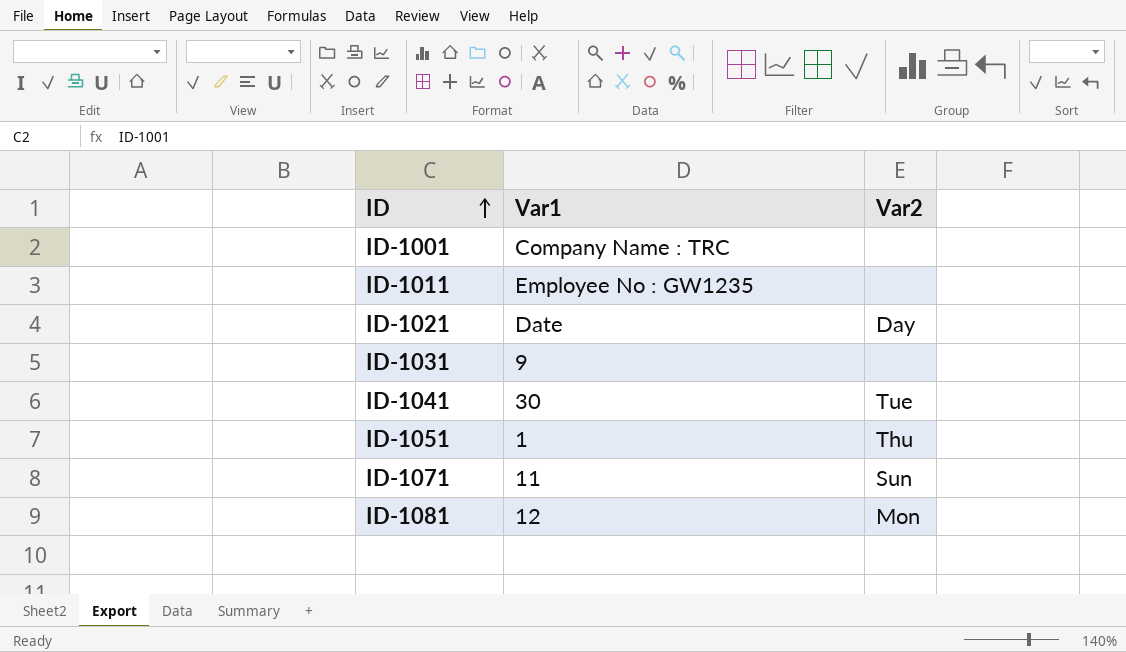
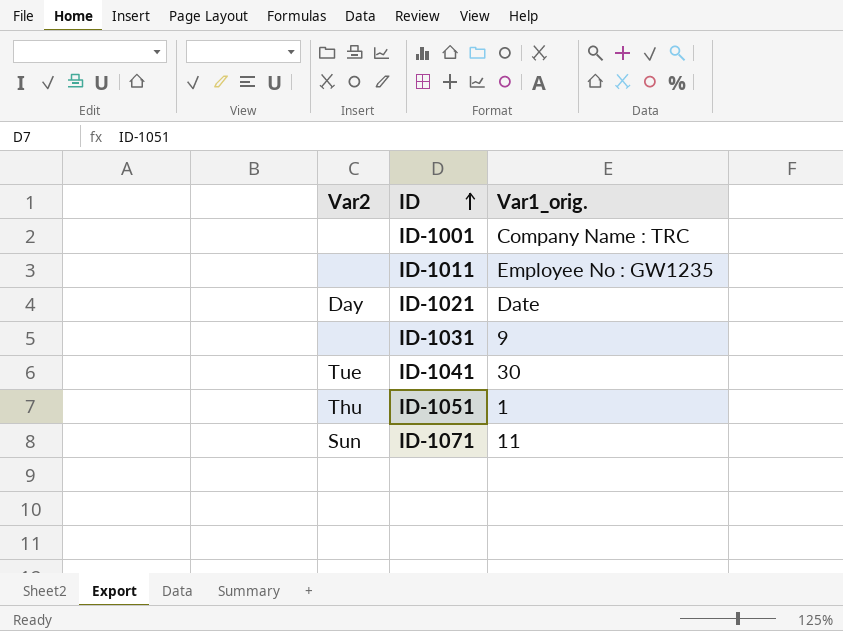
column Var2 | position: 3 -> 1
column name: Var1 -> Var1_orig.
row ID-1081: 12 | Mon -> none

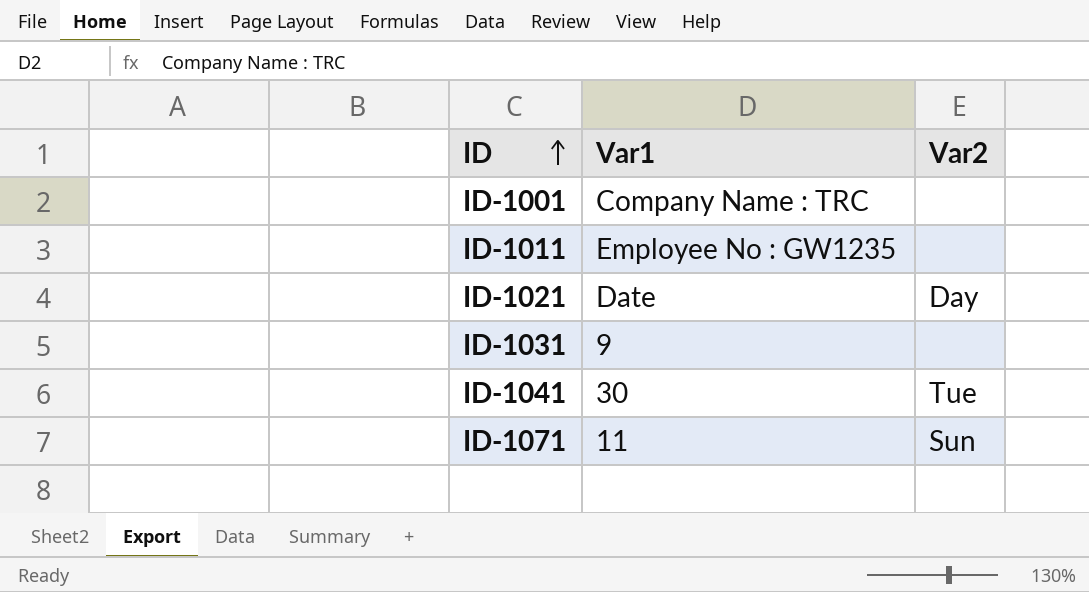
column name: Var1_orig. -> Var1
column Var2 | position: 1 -> 3
row ID-1051: Thu | 1 -> none

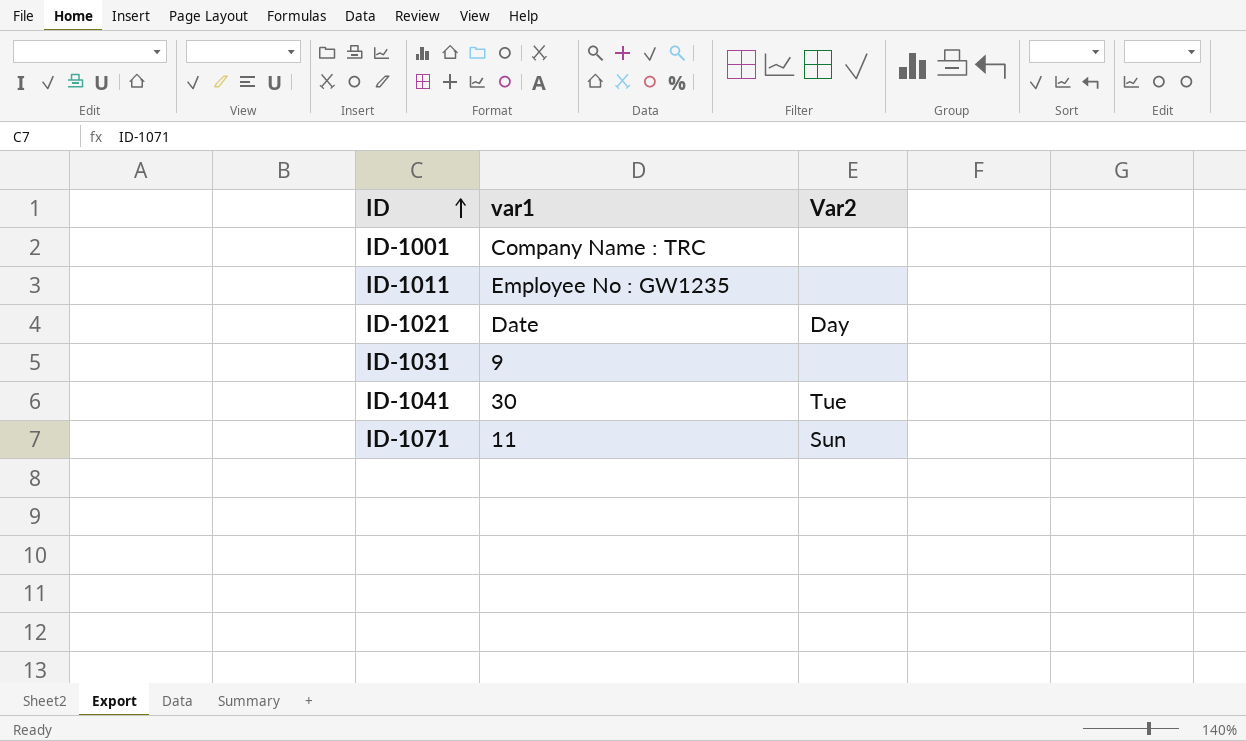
column name: Var1 -> var1

